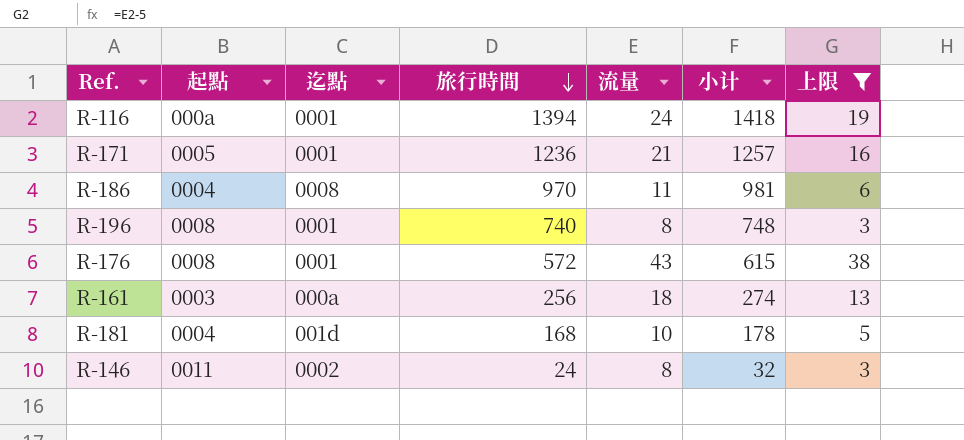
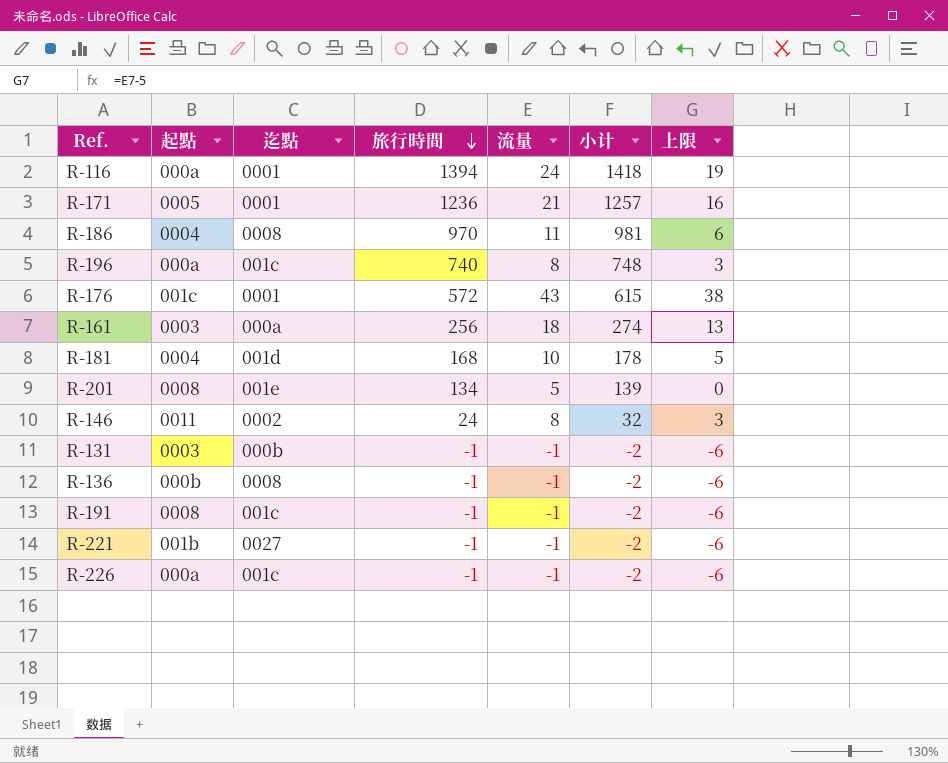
filter: 上限 >= 3 -> none
R-196 | 起點: 0008 -> 000a
R-196 | 迄點: 0001 -> 001c
R-176 | 起點: 0008 -> 001c

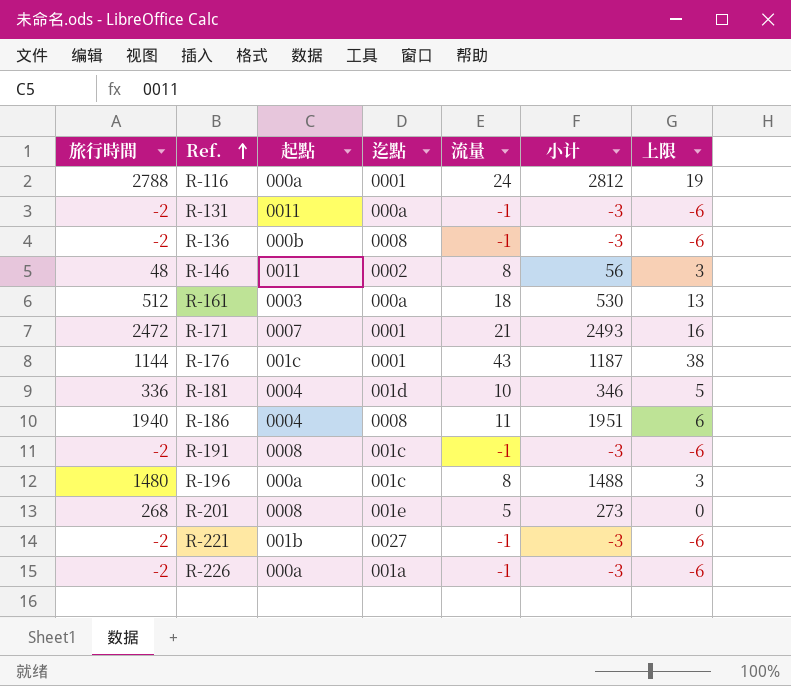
row order: 旅行時間 descending -> Ref. ascending
column 旅行時間 | position: 4 -> 1
R-116 | 旅行時間: 1394 -> 2788
R-116 | 小计: 1418 -> 2812
R-131 | 旅行時間: -1 -> -2
R-131 | 起點: 0003 -> 0011
R-131 | 迄點: 000b -> 000a
R-131 | 小计: -2 -> -3
R-136 | 旅行時間: -1 -> -2
R-136 | 小计: -2 -> -3
R-146 | 旅行時間: 24 -> 48
R-146 | 小计: 32 -> 56
R-161 | 旅行時間: 256 -> 512
R-161 | 小计: 274 -> 530
R-171 | 旅行時間: 1236 -> 2472
R-171 | 起點: 0005 -> 0007
R-171 | 小计: 1257 -> 2493
R-176 | 旅行時間: 572 -> 1144
R-176 | 小计: 615 -> 1187
R-181 | 旅行時間: 168 -> 336
R-181 | 小计: 178 -> 346
R-186 | 旅行時間: 970 -> 1940
R-186 | 小计: 981 -> 1951
R-191 | 旅行時間: -1 -> -2
R-191 | 小计: -2 -> -3
R-196 | 旅行時間: 740 -> 1480
R-196 | 小计: 748 -> 1488
R-201 | 旅行時間: 134 -> 268
R-201 | 小计: 139 -> 273
R-221 | 旅行時間: -1 -> -2
R-221 | 小计: -2 -> -3
R-226 | 旅行時間: -1 -> -2
R-226 | 迄點: 001c -> 001a
R-226 | 小计: -2 -> -3

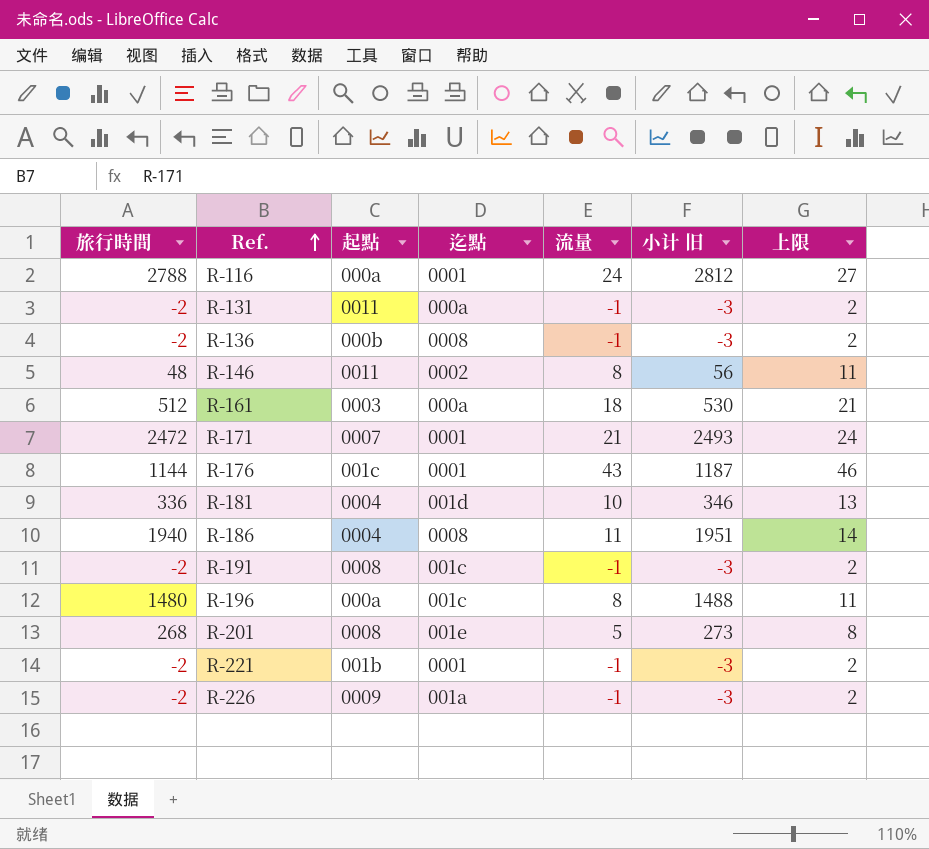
column name: 小计 -> 小计 旧
column 上限 | formula: [流量] - 5 -> [流量] + 3
R-221 | 迄點: 0027 -> 0001
R-226 | 起點: 000a -> 0009

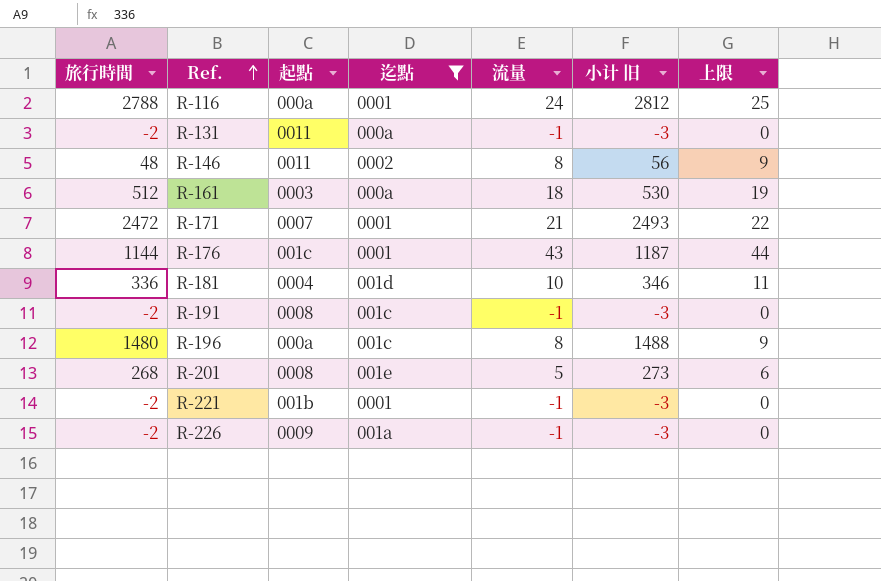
filter: none -> 迄點 != 0008
column 上限 | formula: [流量] + 3 -> [流量] + 1

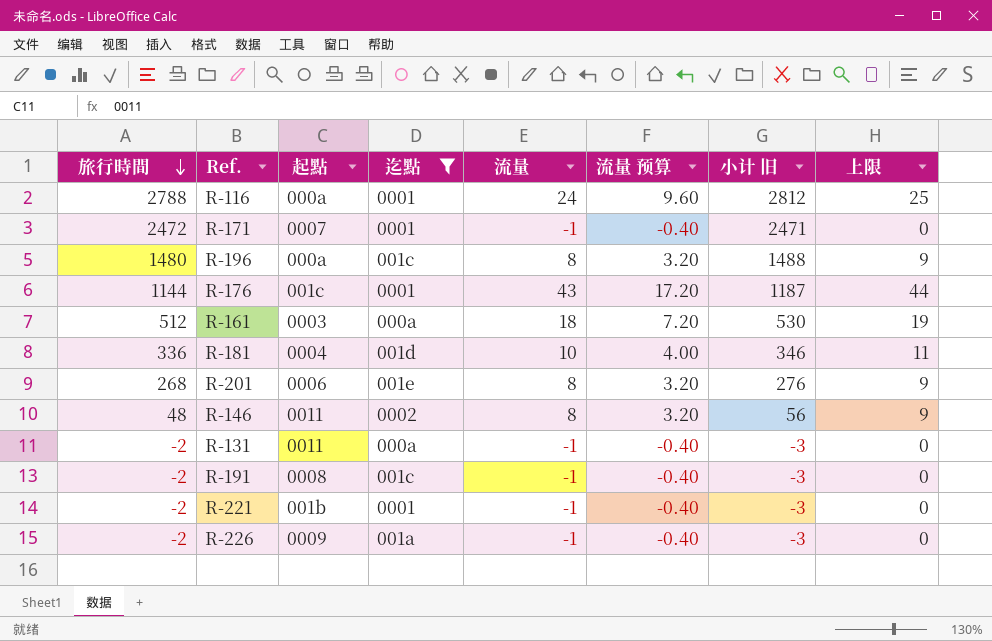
row order: Ref. ascending -> 旅行時間 descending
column 流量 预算 | formula: none -> [流量] * 0.4
R-171 | 流量: 21 -> -1
R-171 | 小计 旧: 2493 -> 2471
R-171 | 上限: 22 -> 0
R-201 | 起點: 0008 -> 0006
R-201 | 流量: 5 -> 8
R-201 | 小计 旧: 273 -> 276
R-201 | 上限: 6 -> 9

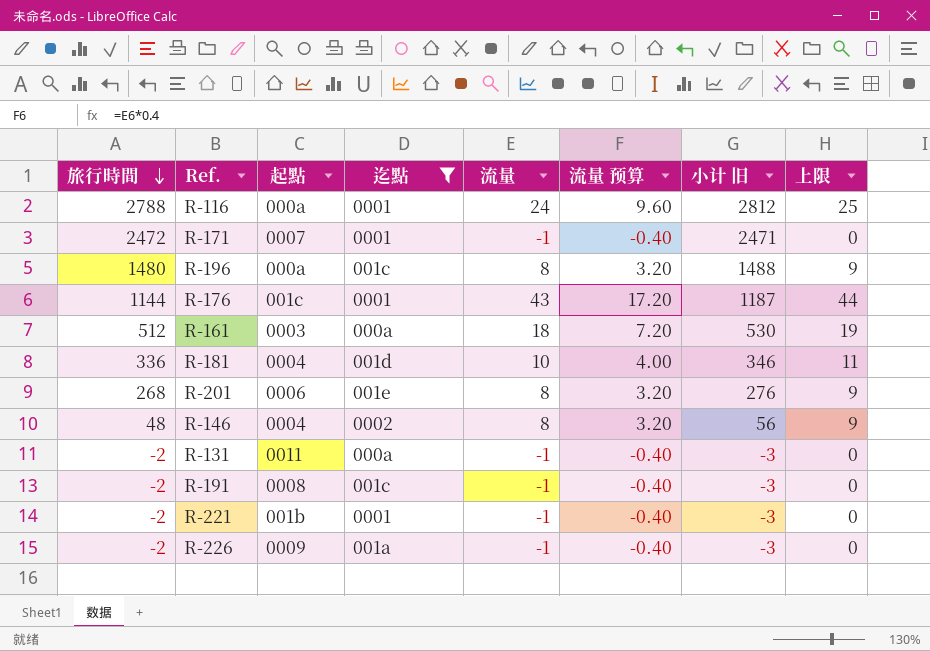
R-146 | 起點: 0011 -> 0004

